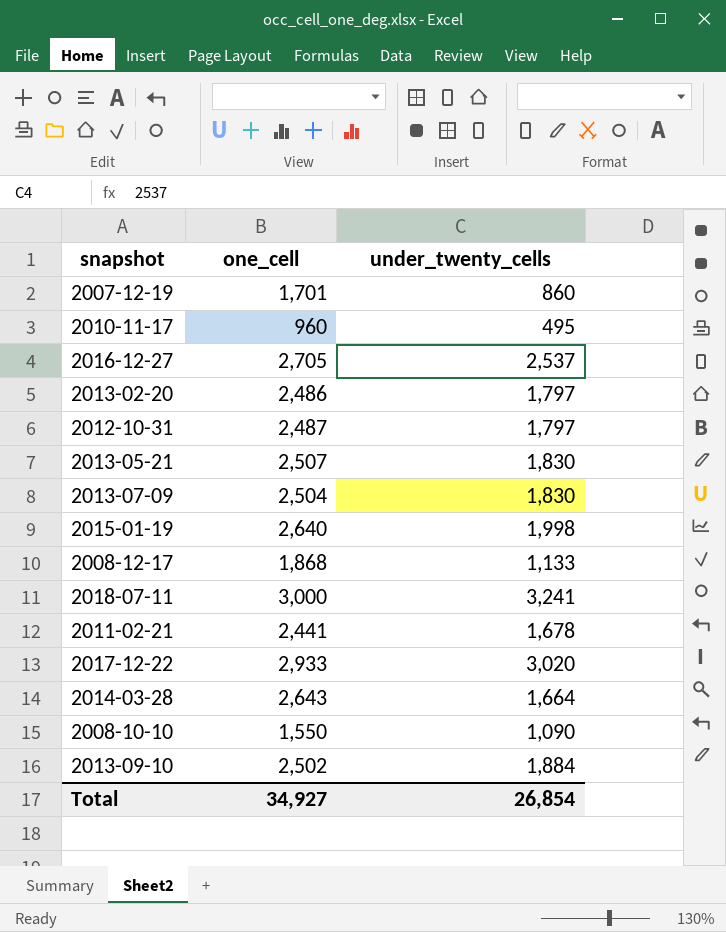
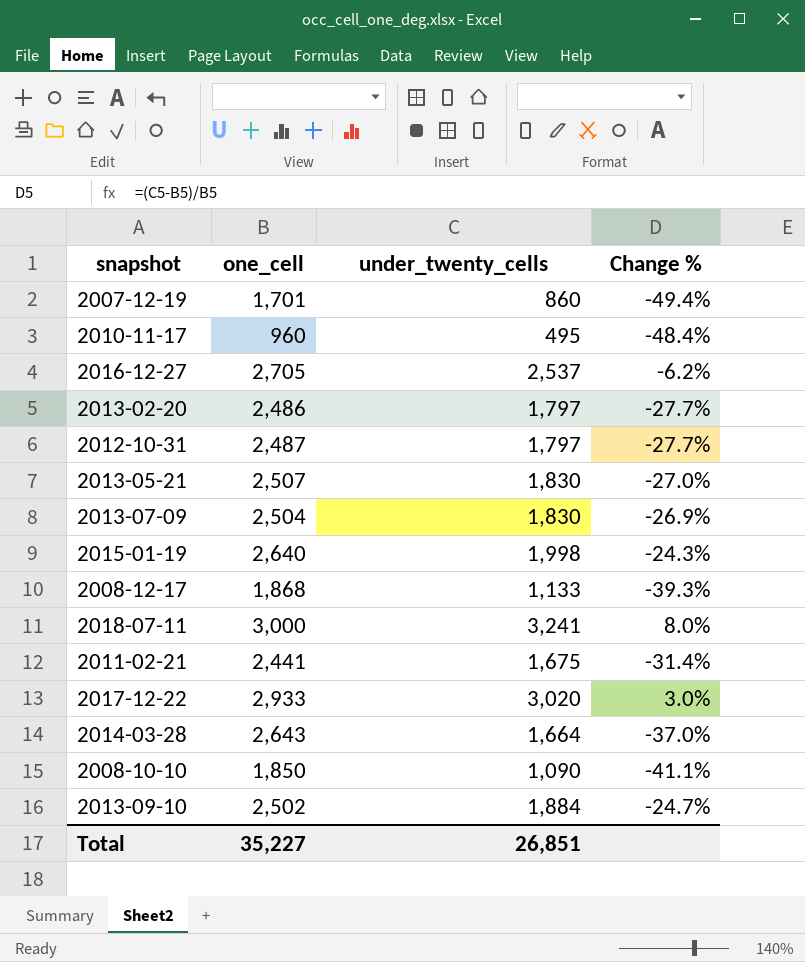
column Change % | formula: none -> ([under_twenty_cells] - [one_cell]) / [one_cell]
2011-02-21 | under_twenty_cells: 1,678 -> 1,675
2008-10-10 | one_cell: 1,550 -> 1,850
Total | one_cell: 34,927 -> 35,227
Total | under_twenty_cells: 26,854 -> 26,851

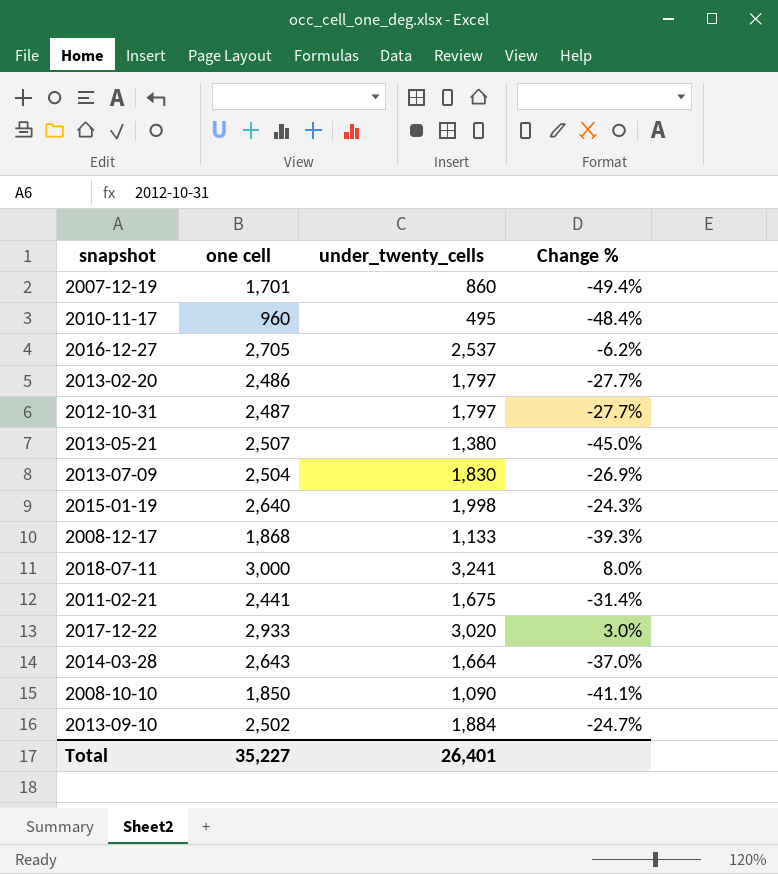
column name: one_cell -> one cell
2013-05-21 | under_twenty_cells: 1,830 -> 1,380
2013-05-21 | Change %: -27.0% -> -45.0%
Total | under_twenty_cells: 26,851 -> 26,401

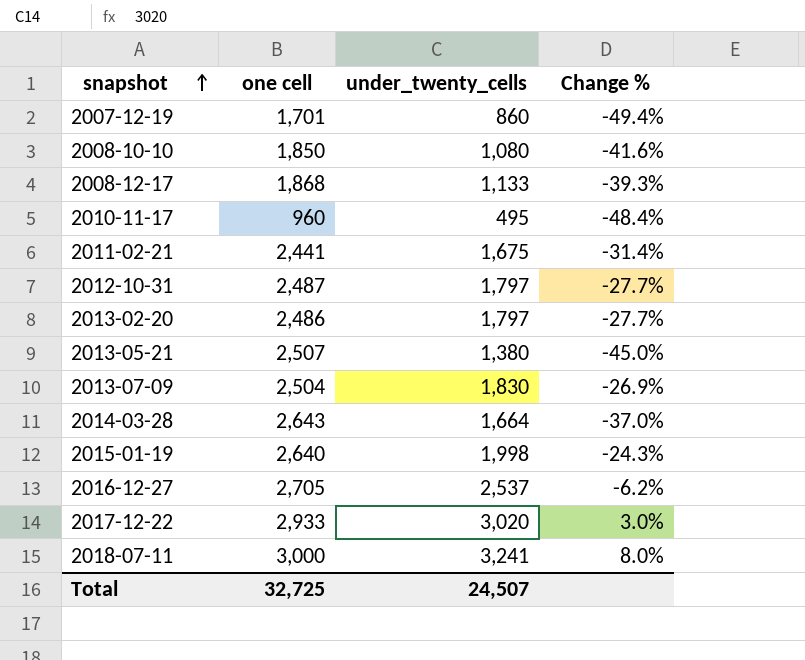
row order: none -> snapshot ascending
row 2013-09-10: 2,502 | 1,884 | -24.7% -> none
2008-10-10 | under_twenty_cells: 1,090 -> 1,080
2008-10-10 | Change %: -41.1% -> -41.6%
Total | one cell: 35,227 -> 32,725
Total | under_twenty_cells: 26,401 -> 24,507

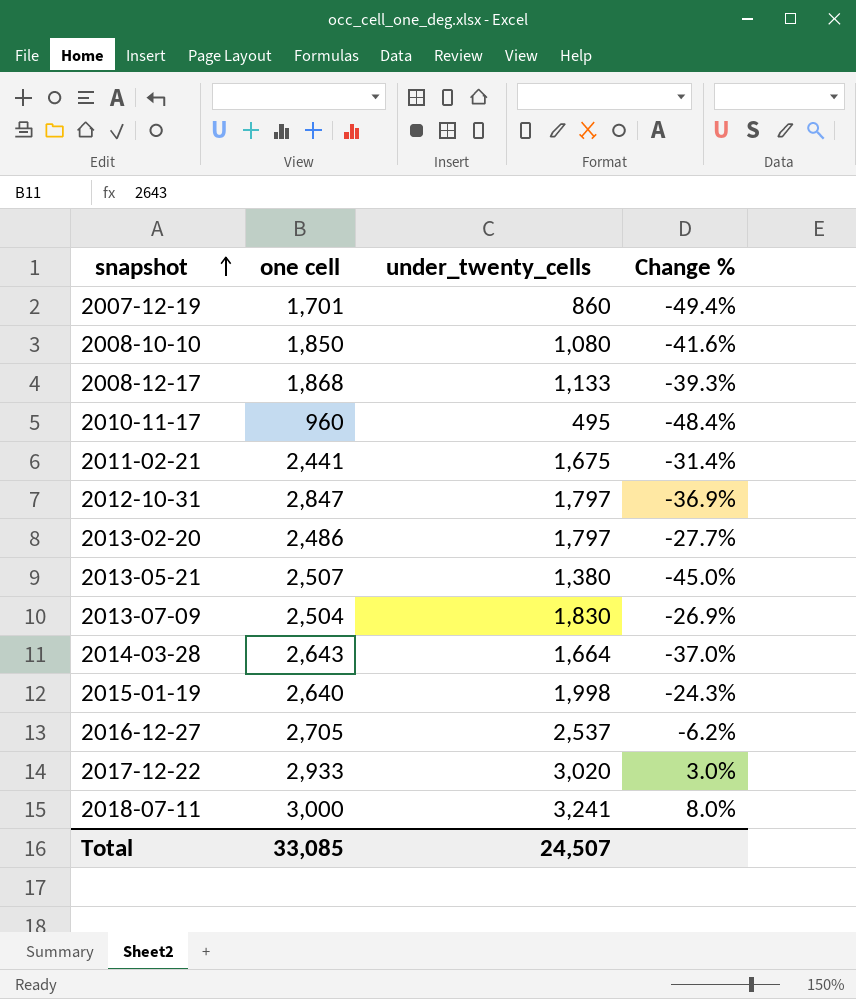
2012-10-31 | one cell: 2,487 -> 2,847
2012-10-31 | Change %: -27.7% -> -36.9%
Total | one cell: 32,725 -> 33,085

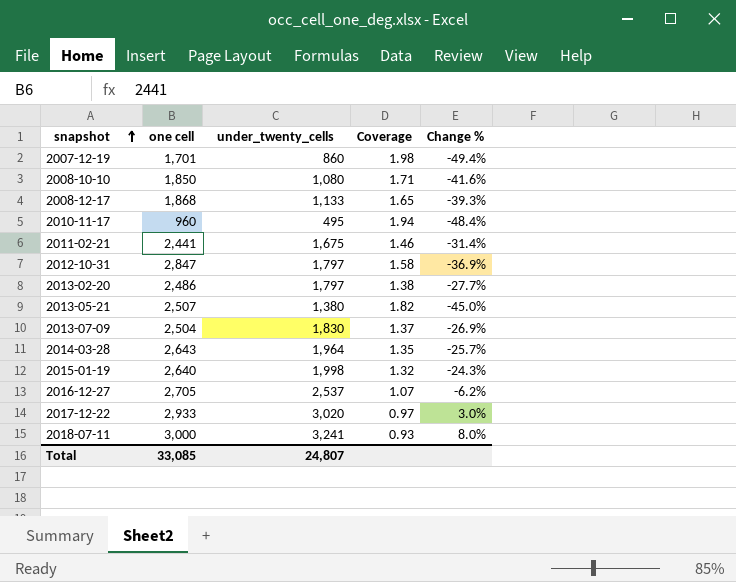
column Coverage | formula: none -> [one cell] / [under_twenty_cells]
2014-03-28 | under_twenty_cells: 1,664 -> 1,964
2014-03-28 | Change %: -37.0% -> -25.7%
Total | under_twenty_cells: 24,507 -> 24,807

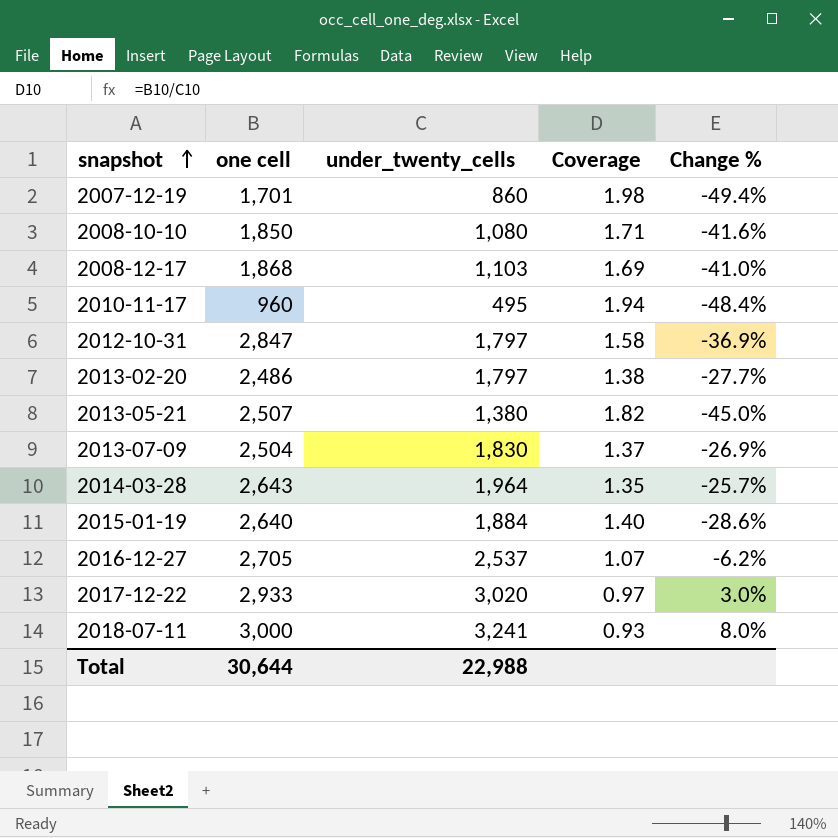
row 2011-02-21: 2,441 | 1,675 | 1.46 | -31.4% -> none
2008-12-17 | under_twenty_cells: 1,133 -> 1,103
2008-12-17 | Coverage: 1.65 -> 1.69
2008-12-17 | Change %: -39.3% -> -41.0%
2015-01-19 | under_twenty_cells: 1,998 -> 1,884
2015-01-19 | Coverage: 1.32 -> 1.40
2015-01-19 | Change %: -24.3% -> -28.6%
Total | one cell: 33,085 -> 30,644
Total | under_twenty_cells: 24,807 -> 22,988

